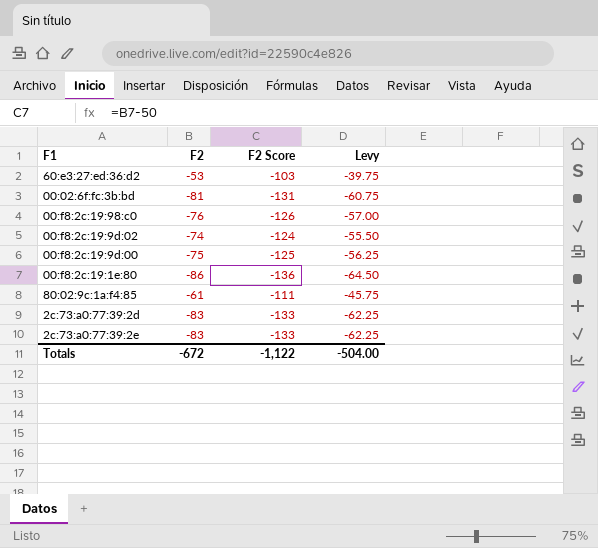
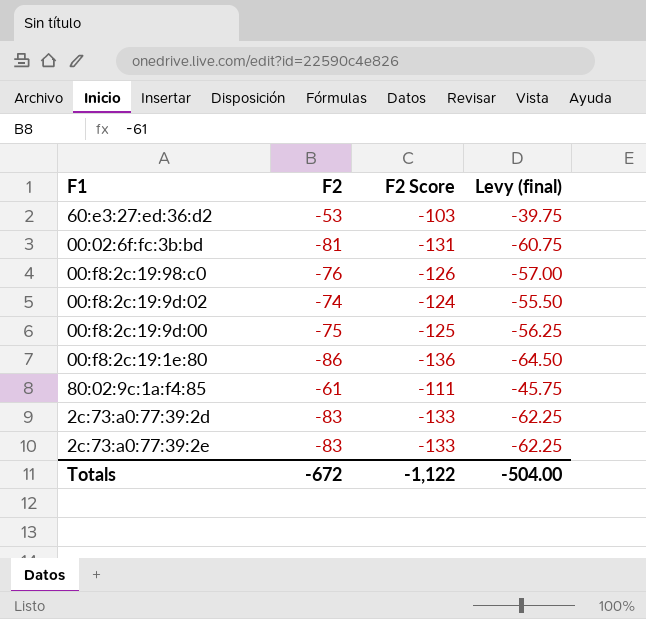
column name: Levy -> Levy (final)

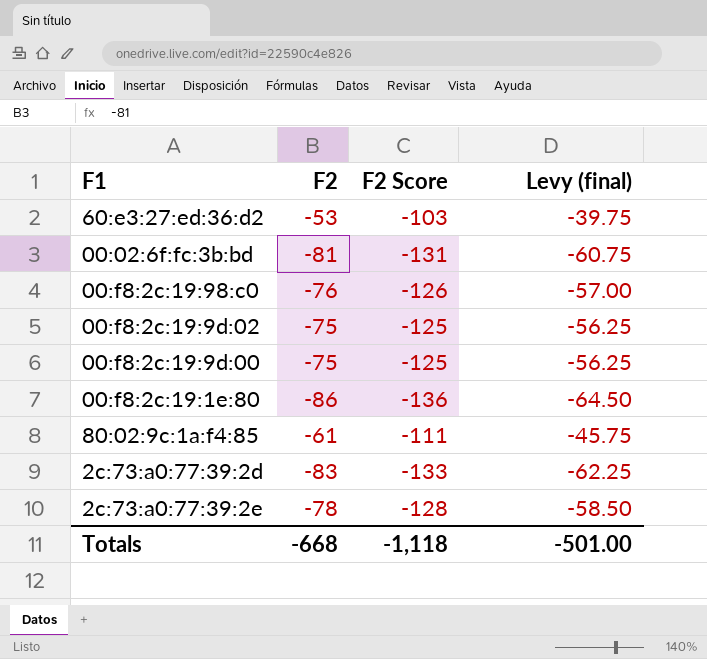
00:f8:2c:19:9d:02 | F2: -74 -> -75
00:f8:2c:19:9d:02 | F2 Score: -124 -> -125
00:f8:2c:19:9d:02 | Levy (final): -55.50 -> -56.25
2c:73:a0:77:39:2e | F2: -83 -> -78
2c:73:a0:77:39:2e | F2 Score: -133 -> -128
2c:73:a0:77:39:2e | Levy (final): -62.25 -> -58.50
Totals | F2: -672 -> -668
Totals | F2 Score: -1,122 -> -1,118
Totals | Levy (final): -504.00 -> -501.00

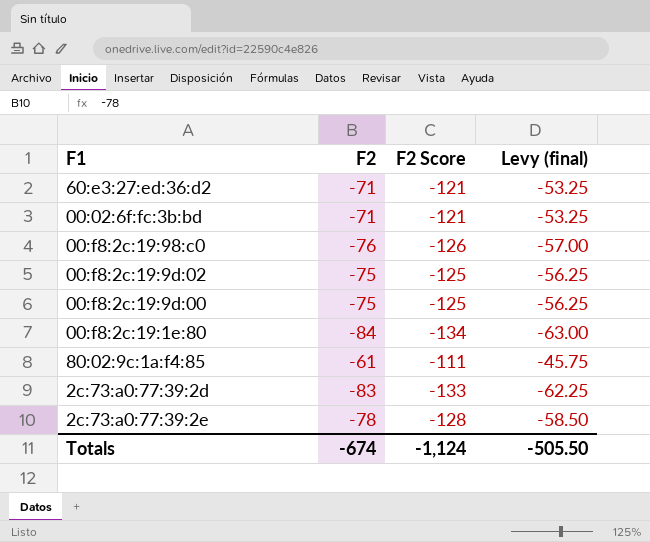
60:e3:27:ed:36:d2 | F2: -53 -> -71
60:e3:27:ed:36:d2 | F2 Score: -103 -> -121
60:e3:27:ed:36:d2 | Levy (final): -39.75 -> -53.25
00:02:6f:fc:3b:bd | F2: -81 -> -71
00:02:6f:fc:3b:bd | F2 Score: -131 -> -121
00:02:6f:fc:3b:bd | Levy (final): -60.75 -> -53.25
00:f8:2c:19:1e:80 | F2: -86 -> -84
00:f8:2c:19:1e:80 | F2 Score: -136 -> -134
00:f8:2c:19:1e:80 | Levy (final): -64.50 -> -63.00
Totals | F2: -668 -> -674
Totals | F2 Score: -1,118 -> -1,124
Totals | Levy (final): -501.00 -> -505.50

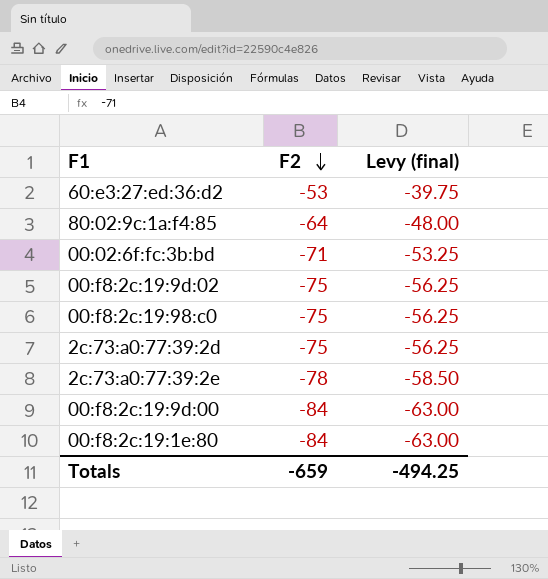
row order: none -> F2 descending
column F2 Score | formula: [F2] - 50 -> none
60:e3:27:ed:36:d2 | F2: -71 -> -53
60:e3:27:ed:36:d2 | Levy (final): -53.25 -> -39.75
80:02:9c:1a:f4:85 | F2: -61 -> -64
80:02:9c:1a:f4:85 | Levy (final): -45.75 -> -48.00
00:f8:2c:19:98:c0 | F2: -76 -> -75
00:f8:2c:19:98:c0 | Levy (final): -57.00 -> -56.25
2c:73:a0:77:39:2d | F2: -83 -> -75
2c:73:a0:77:39:2d | Levy (final): -62.25 -> -56.25
00:f8:2c:19:9d:00 | F2: -75 -> -84
00:f8:2c:19:9d:00 | Levy (final): -56.25 -> -63.00
Totals | F2: -674 -> -659
Totals | Levy (final): -505.50 -> -494.25

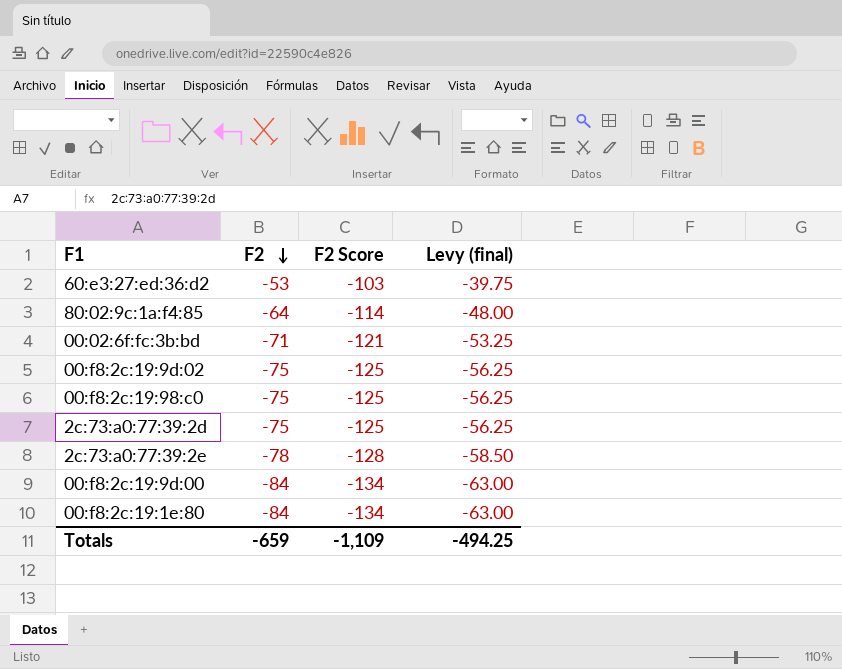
column F2 Score | formula: none -> [F2] - 50

